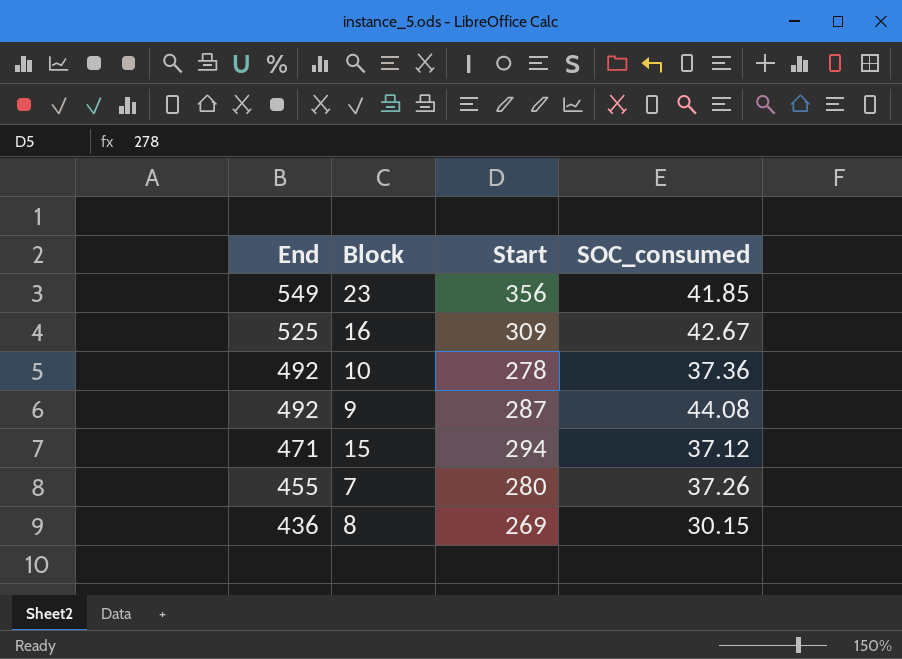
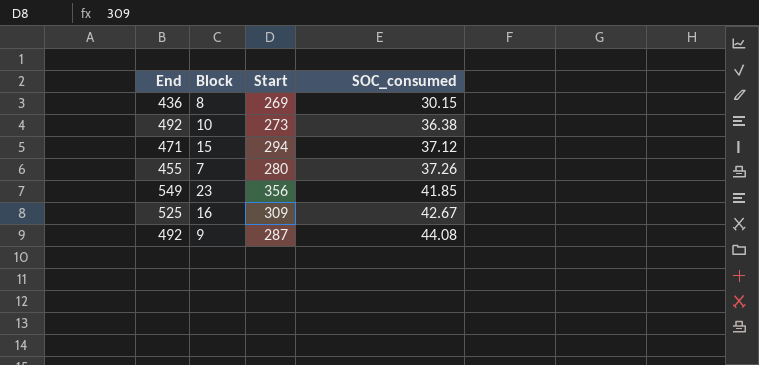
row order: End descending -> SOC_consumed ascending
10 | Start: 278 -> 273
10 | SOC_consumed: 37.36 -> 36.38

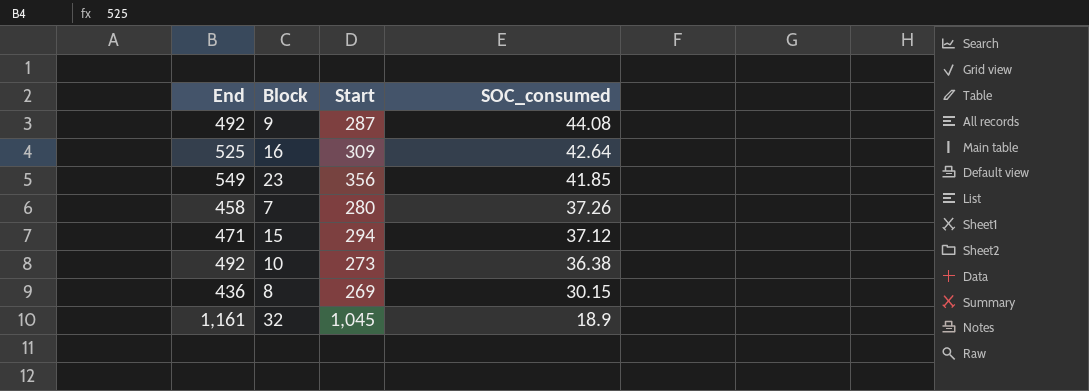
row order: SOC_consumed ascending -> SOC_consumed descending
16 | SOC_consumed: 42.67 -> 42.64
7 | End: 455 -> 458
row 32: none -> 1,161 | 1,045 | 18.9

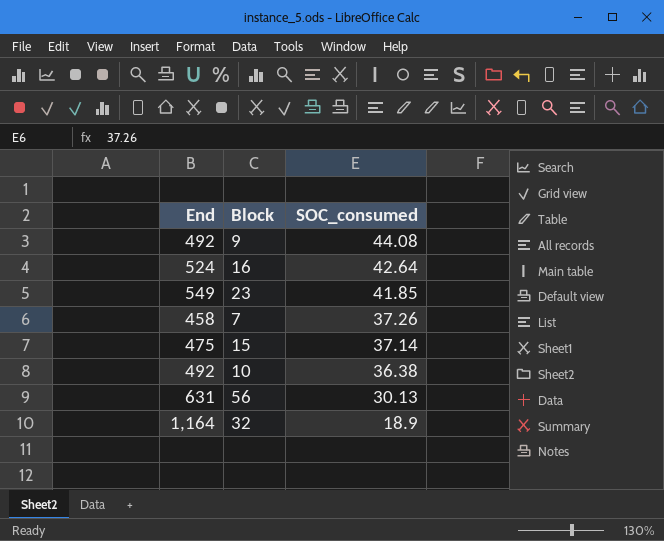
column Start | position: 3 -> none
row 8: 436 | 269 | 30.15 -> none
16 | End: 525 -> 524
15 | End: 471 -> 475
15 | SOC_consumed: 37.12 -> 37.14
row 56: none -> 631 | 30.13
32 | End: 1,161 -> 1,164

